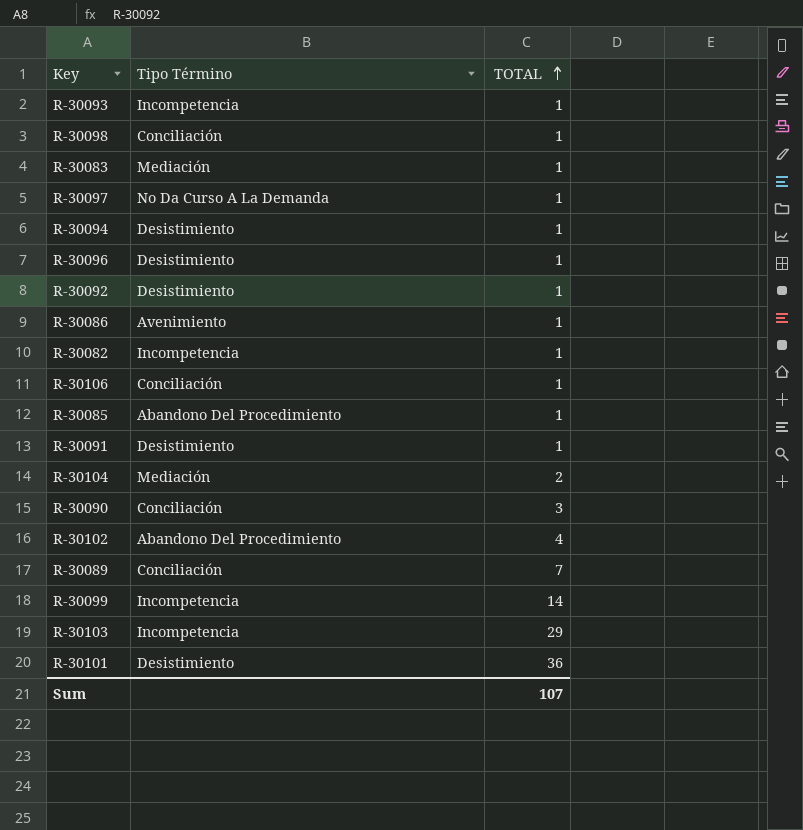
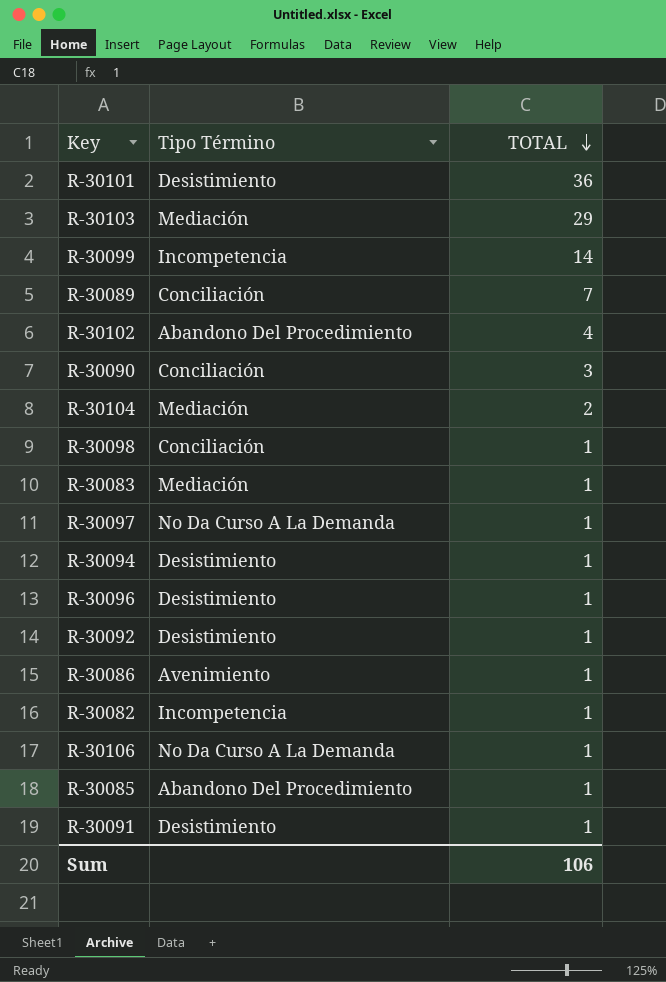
row order: TOTAL ascending -> TOTAL descending
row R-30093: Incompetencia | 1 -> none
R-30103 | Tipo Término: Incompetencia -> Mediación
R-30106 | Tipo Término: Conciliación -> No Da Curso A La Demanda
Sum | TOTAL: 107 -> 106

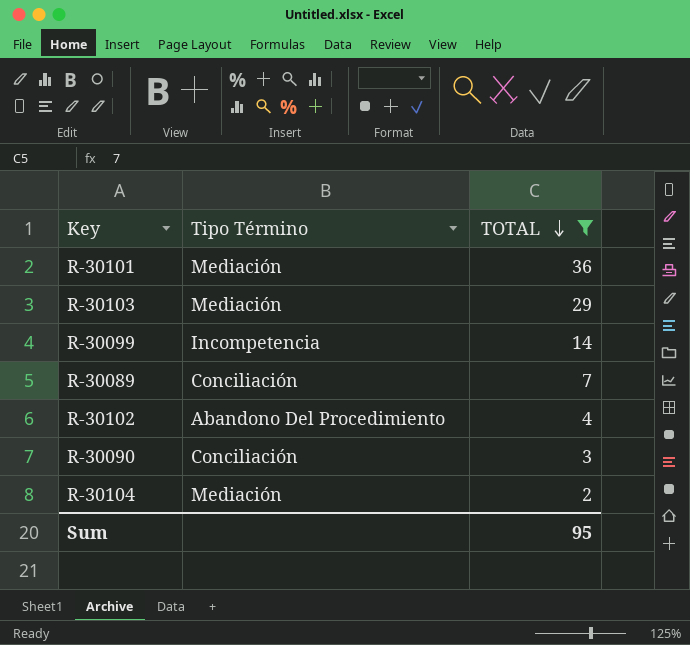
filter: none -> TOTAL != 1
R-30101 | Tipo Término: Desistimiento -> Mediación
Sum | TOTAL: 106 -> 95

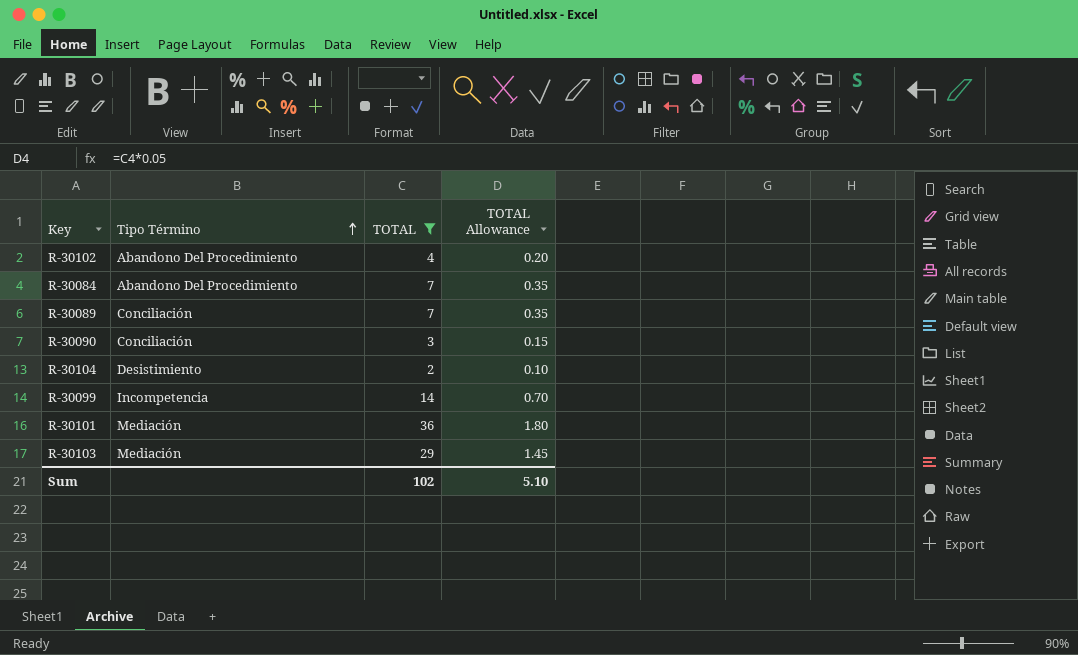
row order: TOTAL descending -> Tipo Término ascending
column TOTAL Allowance | formula: none -> [TOTAL] * 0.05
row R-30084: none -> Abandono Del Procedimiento | 7 | 0.35
R-30104 | Tipo Término: Mediación -> Desistimiento
Sum | TOTAL: 95 -> 102

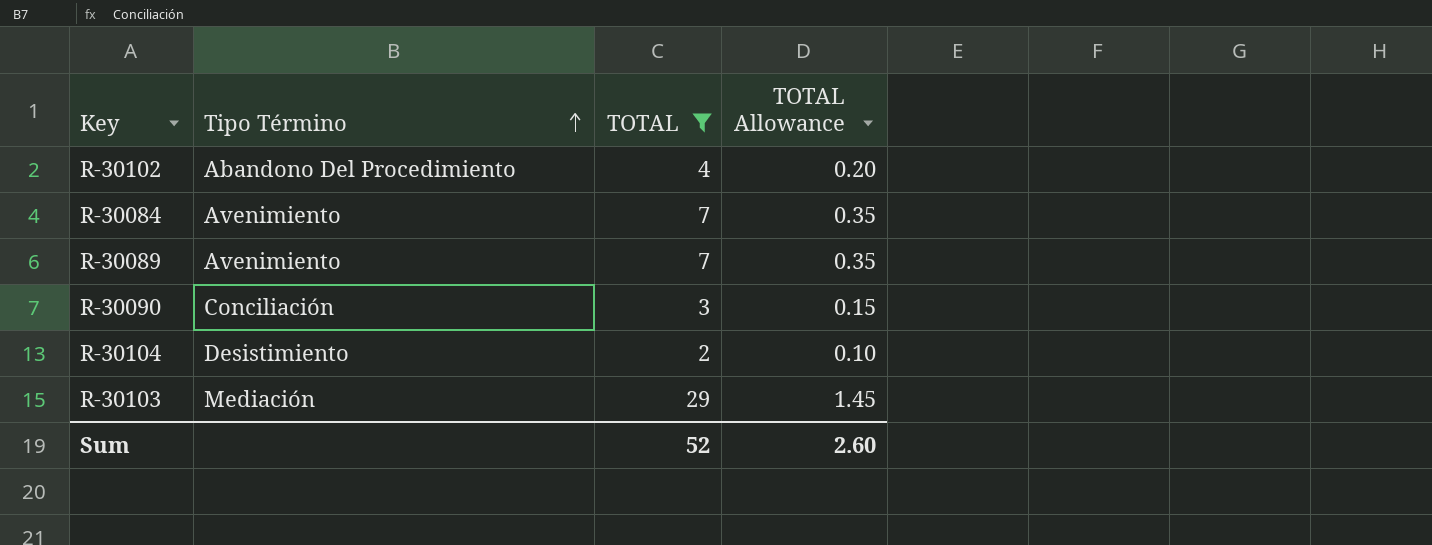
row R-30099: Incompetencia | 14 | 0.70 -> none
row R-30101: Mediación | 36 | 1.80 -> none
R-30084 | Tipo Término: Abandono Del Procedimiento -> Avenimiento
R-30089 | Tipo Término: Conciliación -> Avenimiento
Sum | TOTAL: 102 -> 52
Sum | TOTAL Allowance: 5.10 -> 2.60

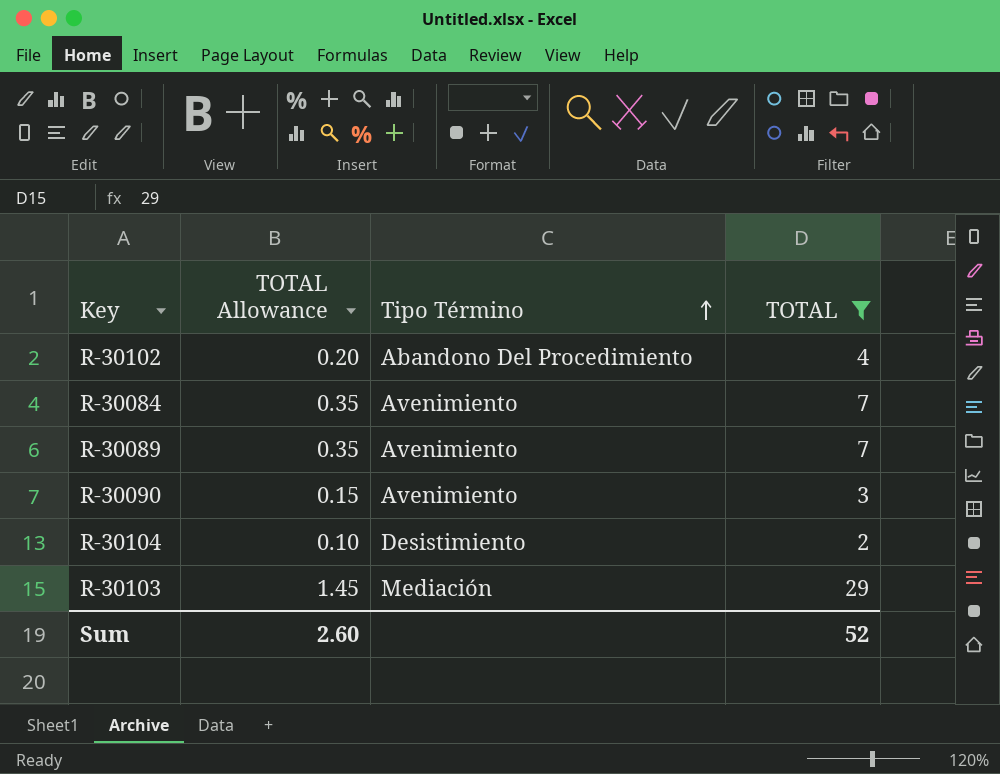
column TOTAL Allowance | position: 4 -> 2
R-30090 | Tipo Término: Conciliación -> Avenimiento

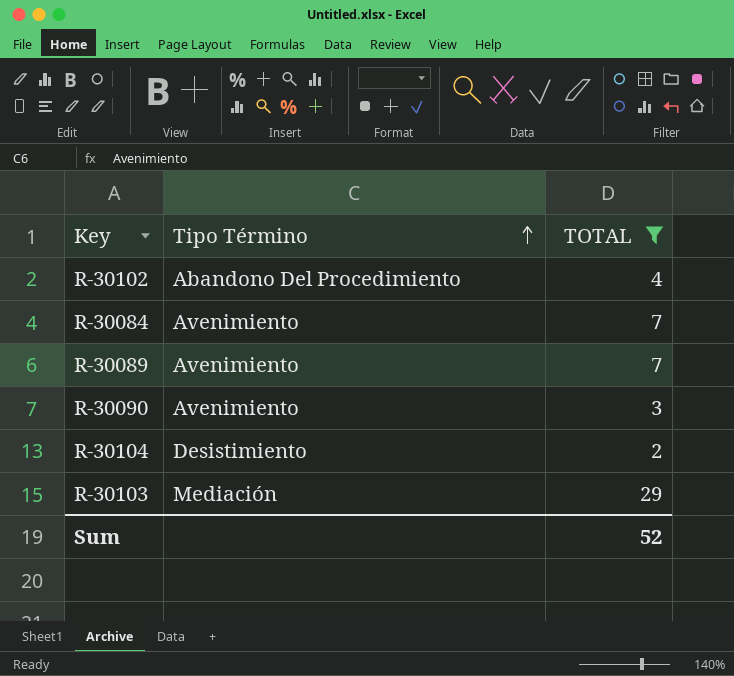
column TOTAL Allowance | formula: [TOTAL] * 0.05 -> none

